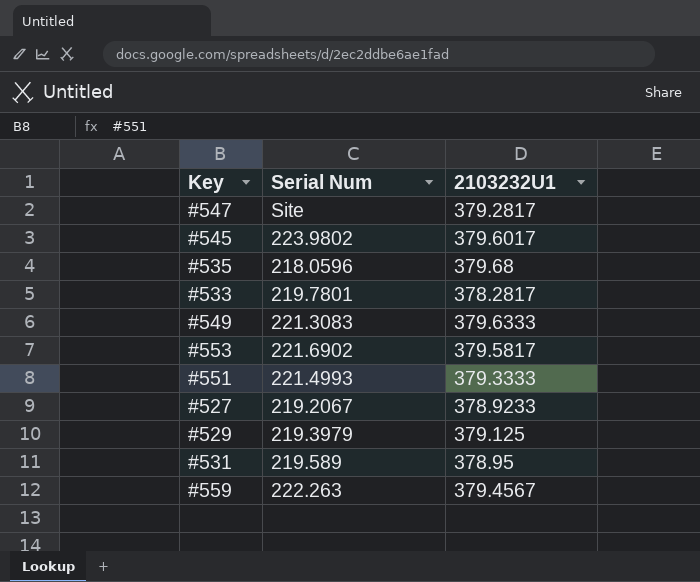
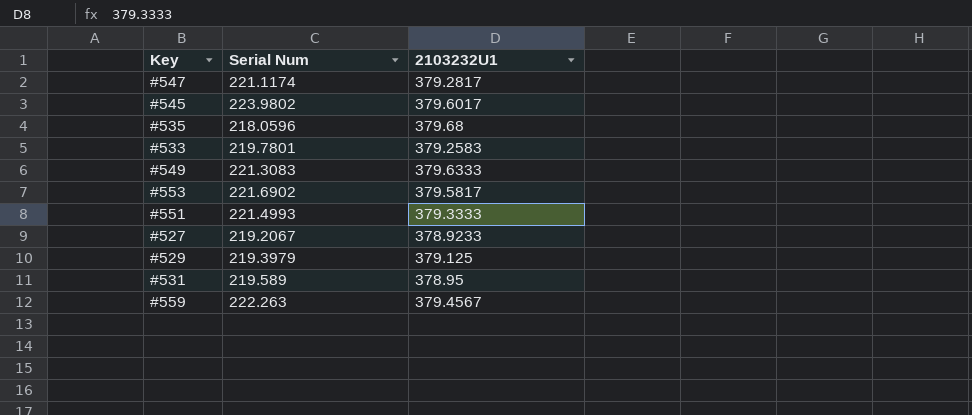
#547 | Serial Num: Site -> 221.1174
#533 | 2103232U1: 378.2817 -> 379.2583

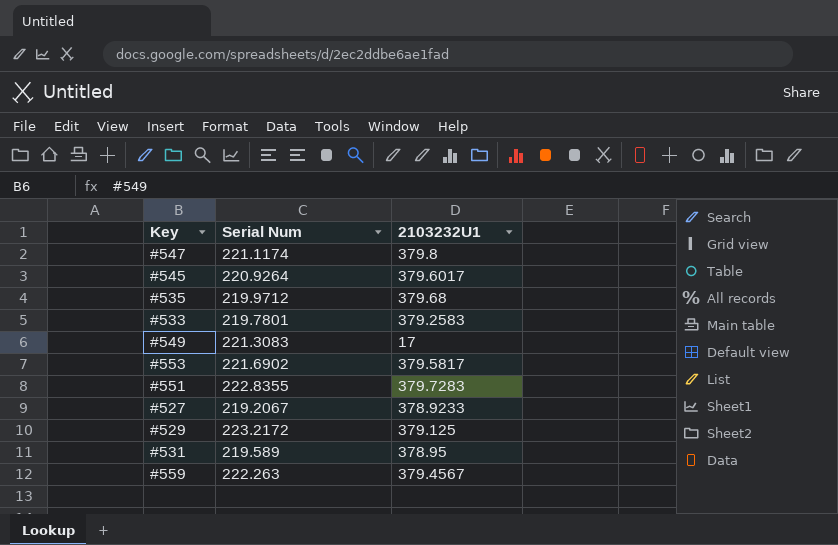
#547 | 2103232U1: 379.2817 -> 379.8
#545 | Serial Num: 223.9802 -> 220.9264
#535 | Serial Num: 218.0596 -> 219.9712
#549 | 2103232U1: 379.6333 -> 17
#551 | Serial Num: 221.4993 -> 222.8355
#551 | 2103232U1: 379.3333 -> 379.7283
#529 | Serial Num: 219.3979 -> 223.2172

